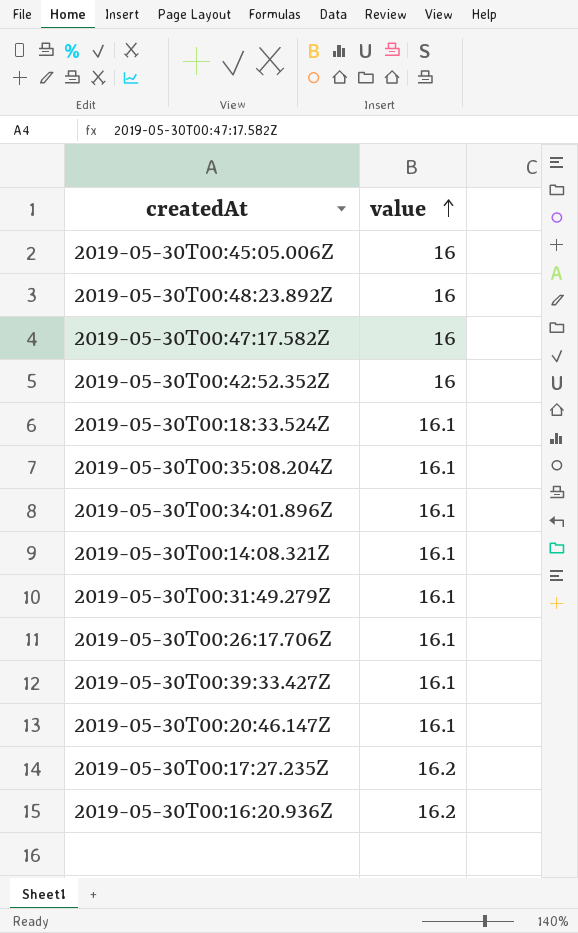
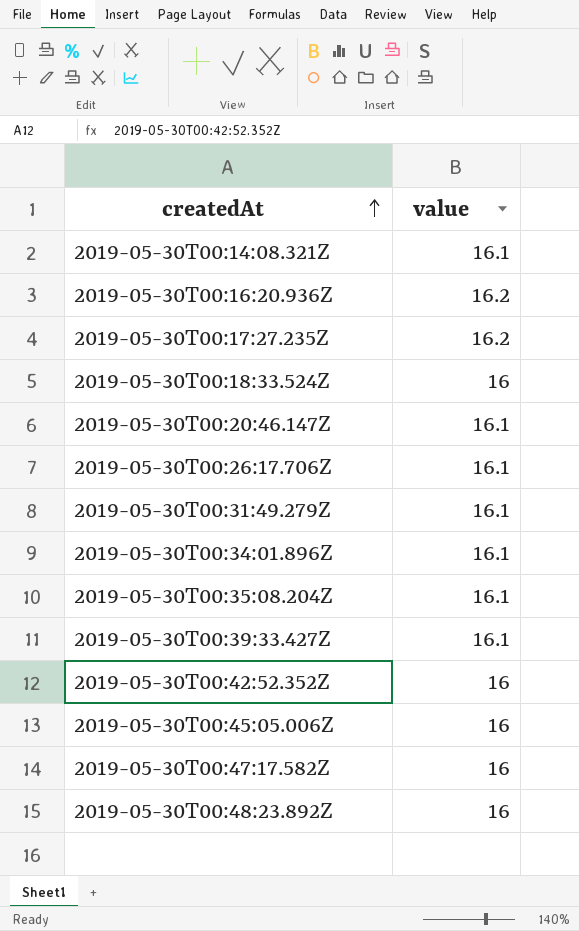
row order: value ascending -> createdAt ascending
2019-05-30T00:18:33.524Z | value: 16.1 -> 16

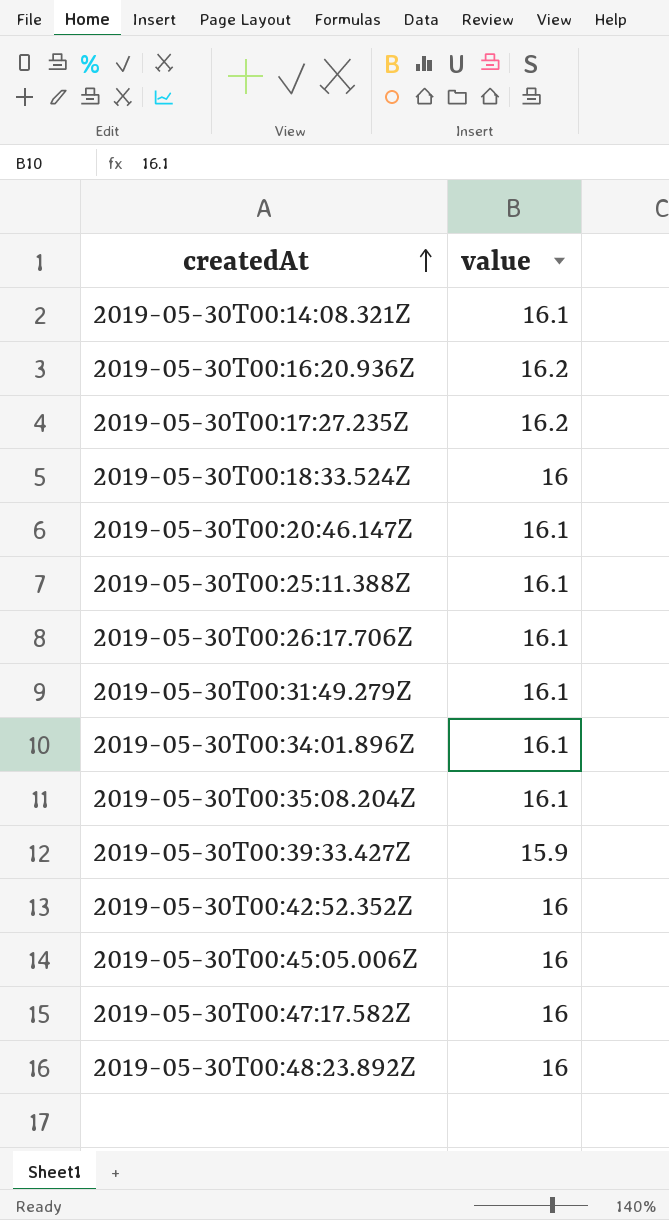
row 2019-05-30T00:25:11.388Z: none -> 16.1
2019-05-30T00:39:33.427Z | value: 16.1 -> 15.9

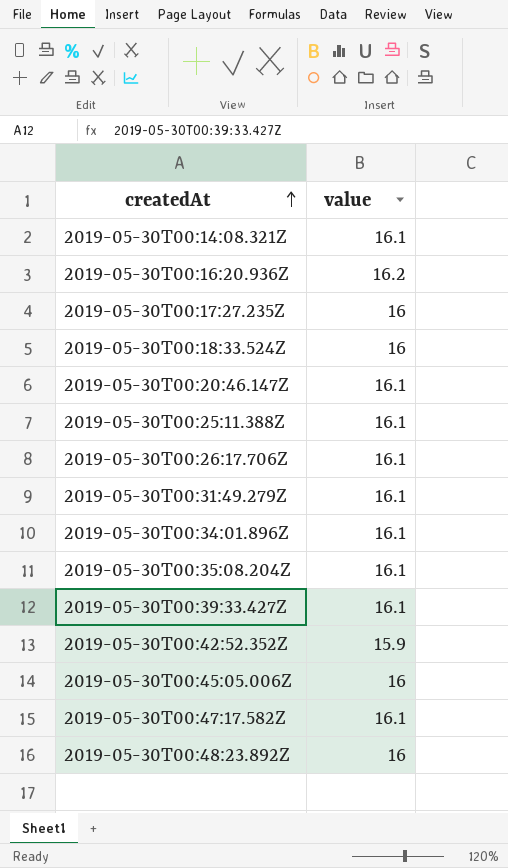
2019-05-30T00:17:27.235Z | value: 16.2 -> 16
2019-05-30T00:39:33.427Z | value: 15.9 -> 16.1
2019-05-30T00:42:52.352Z | value: 16 -> 15.9
2019-05-30T00:47:17.582Z | value: 16 -> 16.1

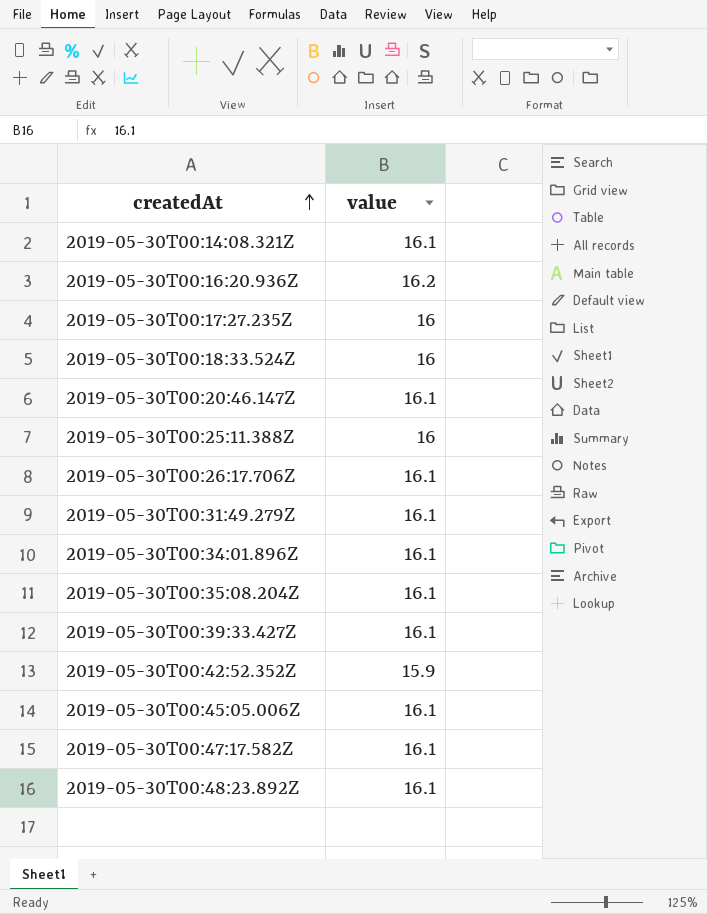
2019-05-30T00:25:11.388Z | value: 16.1 -> 16
2019-05-30T00:45:05.006Z | value: 16 -> 16.1
2019-05-30T00:48:23.892Z | value: 16 -> 16.1

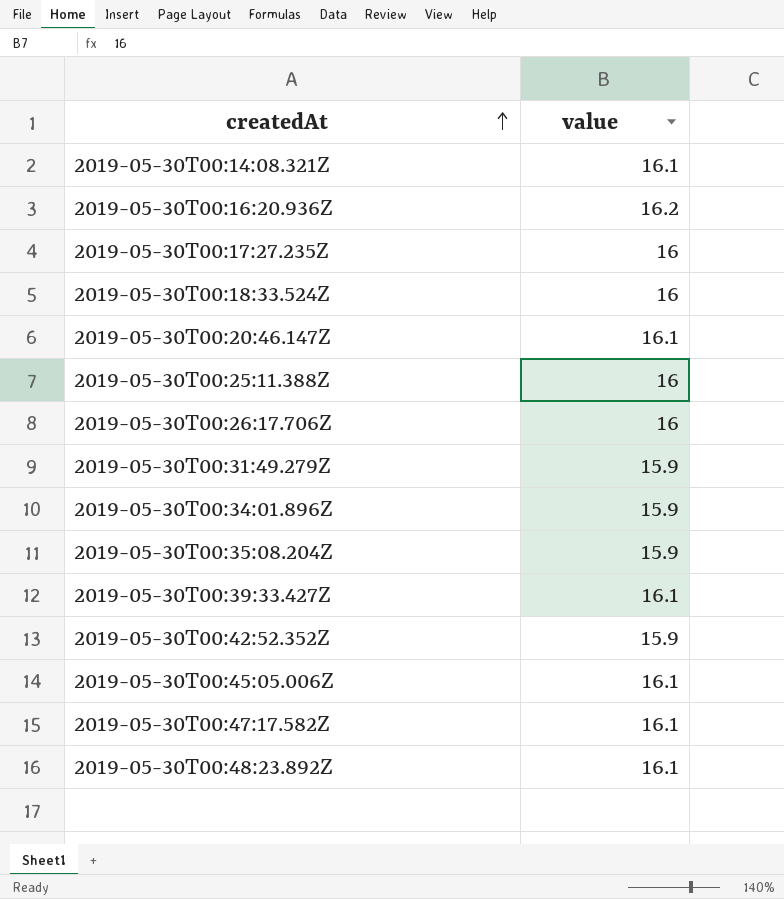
2019-05-30T00:26:17.706Z | value: 16.1 -> 16
2019-05-30T00:31:49.279Z | value: 16.1 -> 15.9
2019-05-30T00:34:01.896Z | value: 16.1 -> 15.9
2019-05-30T00:35:08.204Z | value: 16.1 -> 15.9

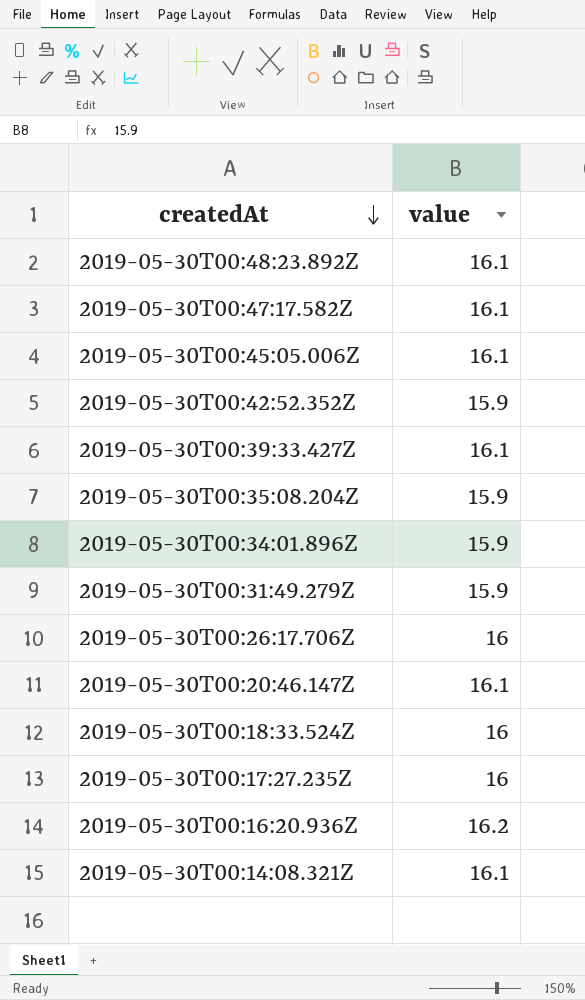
row order: createdAt ascending -> createdAt descending
row 2019-05-30T00:25:11.388Z: 16 -> none

